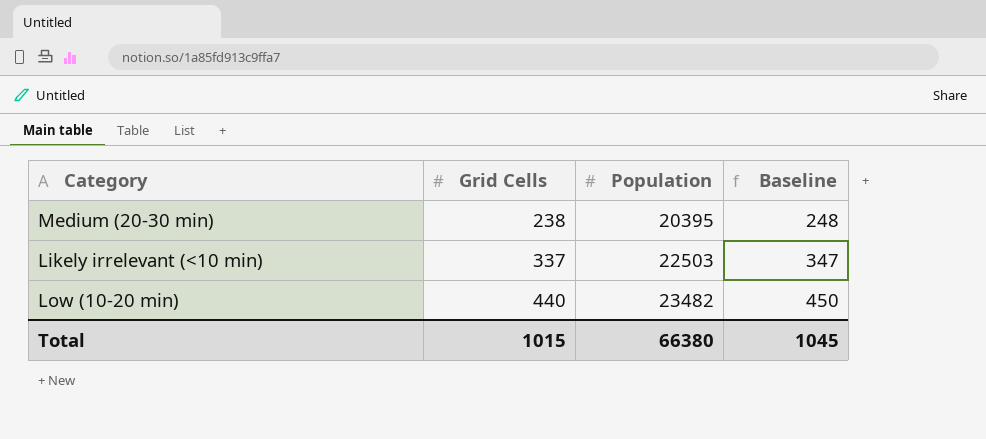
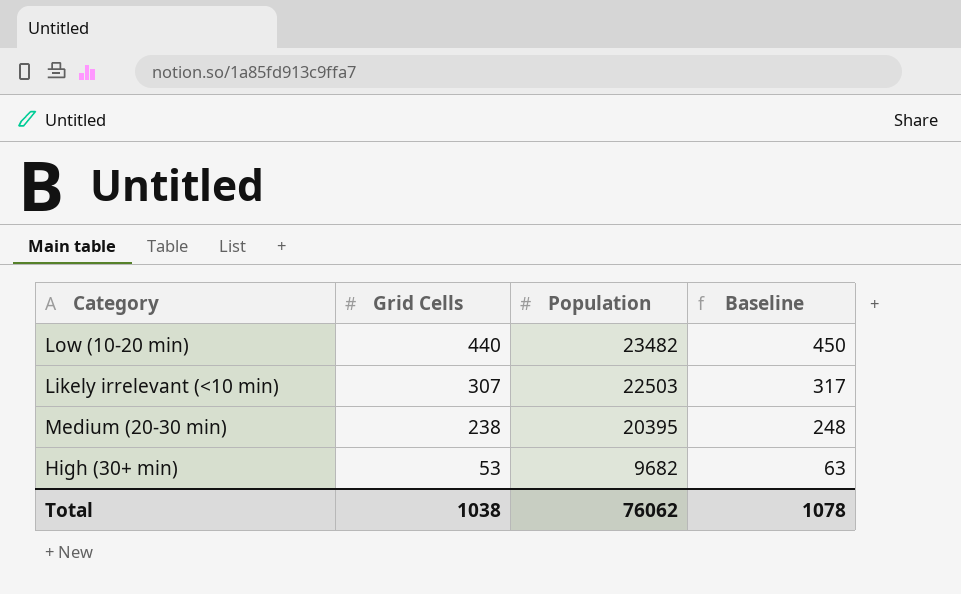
row order: Grid Cells ascending -> Grid Cells descending
Likely irrelevant (<10 min) | Grid Cells: 337 -> 307
Likely irrelevant (<10 min) | Baseline: 347 -> 317
row High (30+ min): none -> 53 | 9682 | 63
Total | Grid Cells: 1015 -> 1038
Total | Population: 66380 -> 76062
Total | Baseline: 1045 -> 1078

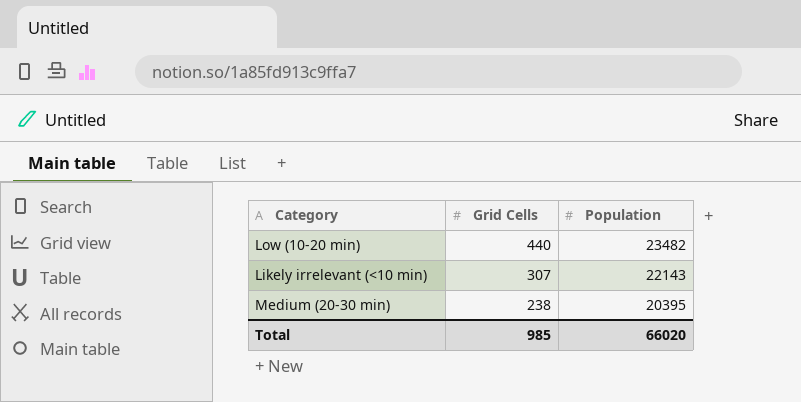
column Baseline | formula: [Grid Cells] + 10 -> none
row High (30+ min): 53 | 9682 | 63 -> none
Likely irrelevant (<10 min) | Population: 22503 -> 22143
Total | Grid Cells: 1038 -> 985
Total | Population: 76062 -> 66020

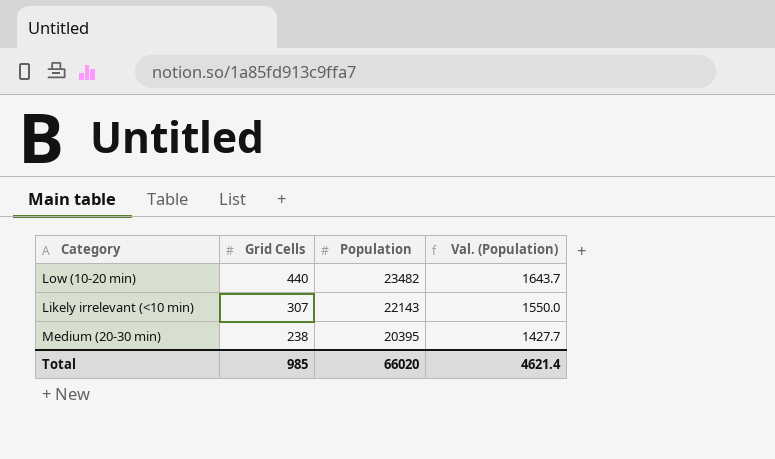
column Val. (Population) | formula: none -> [Population] * 0.07

